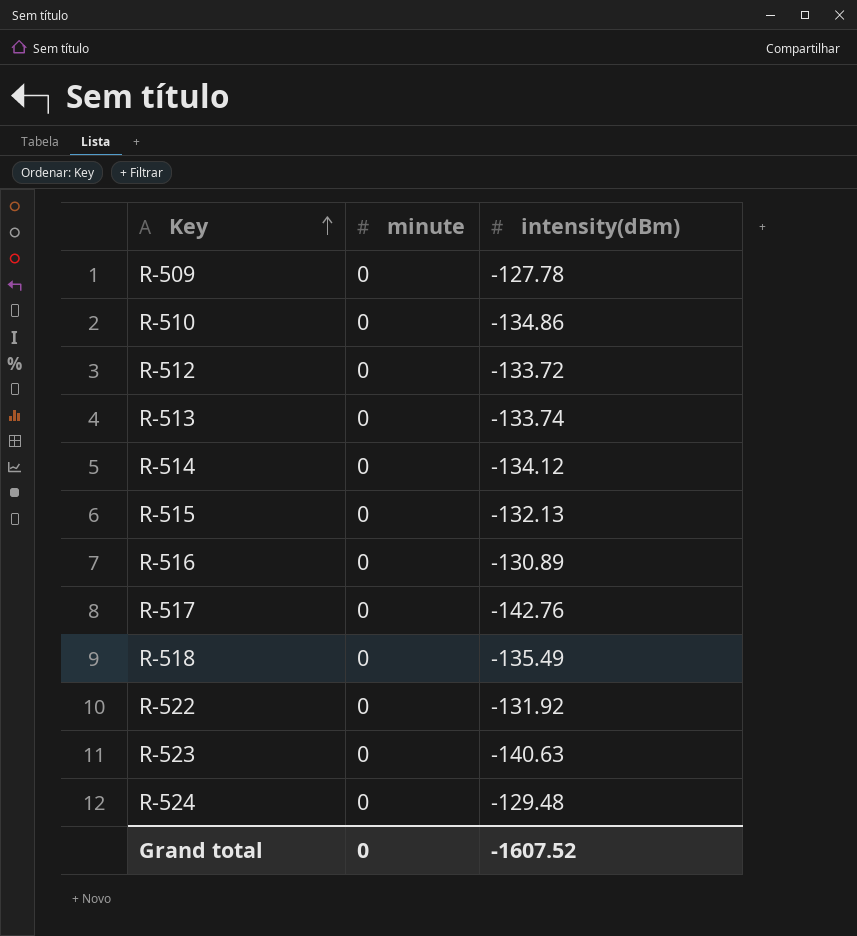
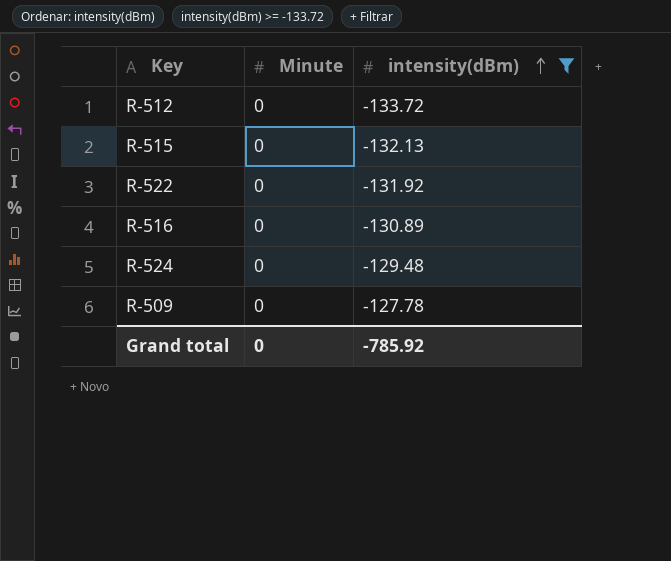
filter: none -> intensity(dBm) >= -133.72
row order: Key ascending -> intensity(dBm) ascending
column name: minute -> Minute
Grand total | intensity(dBm): -1607.52 -> -785.92

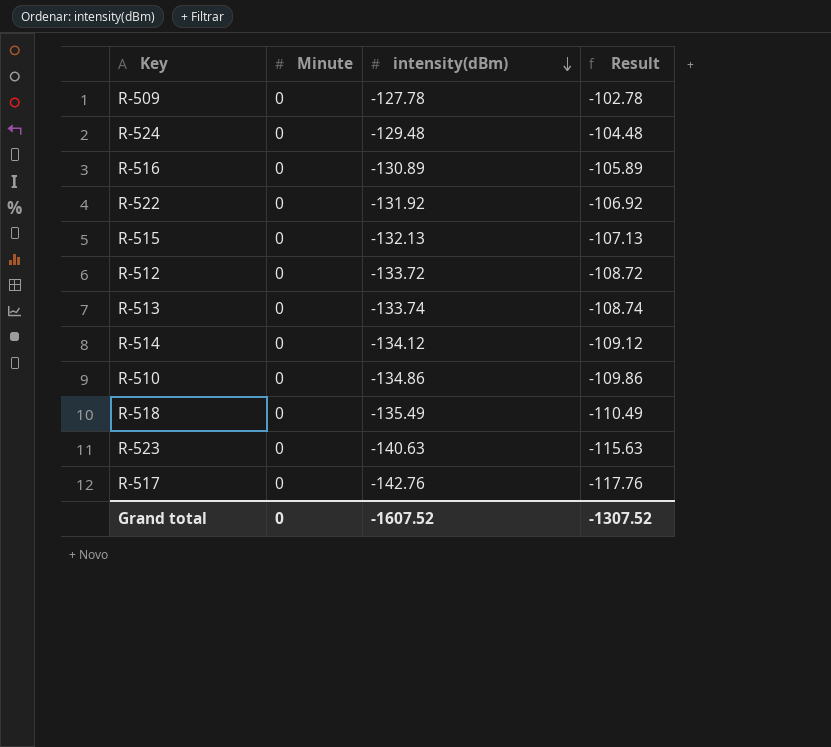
filter: intensity(dBm) >= -133.72 -> none
row order: intensity(dBm) ascending -> intensity(dBm) descending
column Result | formula: none -> [intensity(dBm)] + 25
Grand total | intensity(dBm): -785.92 -> -1607.52

